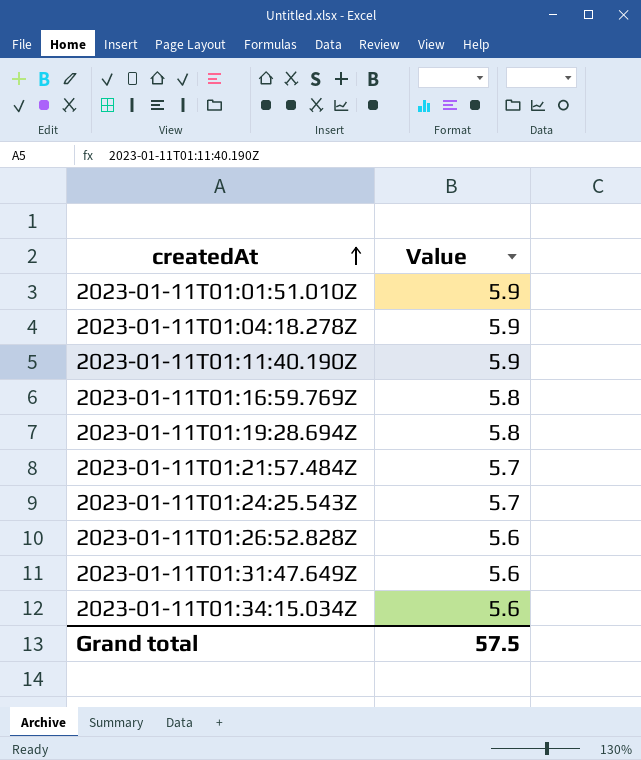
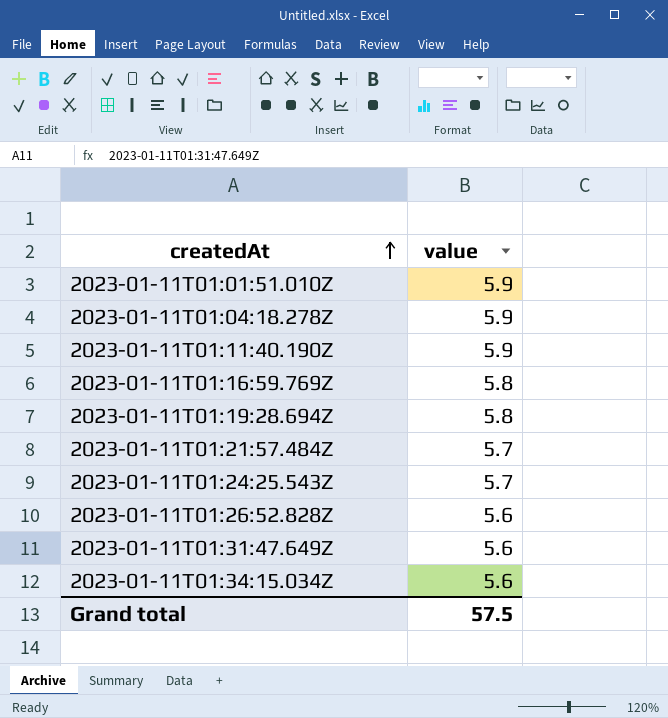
column name: Value -> value

